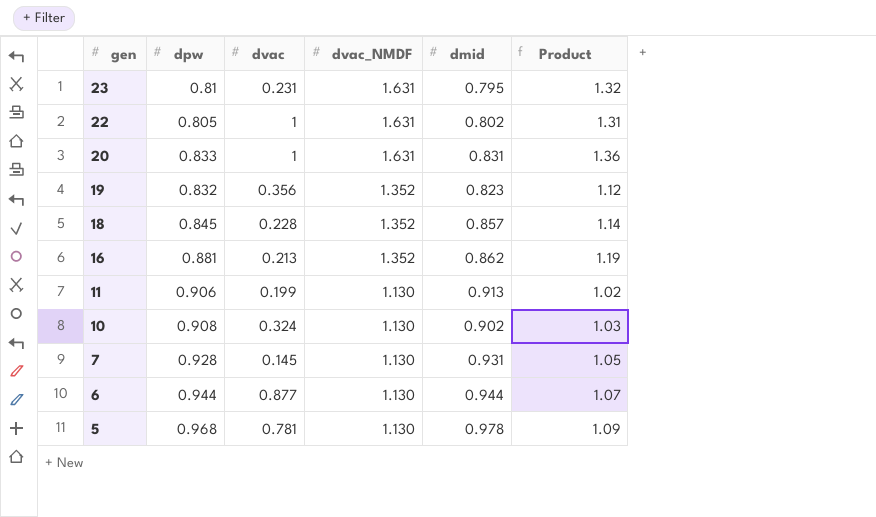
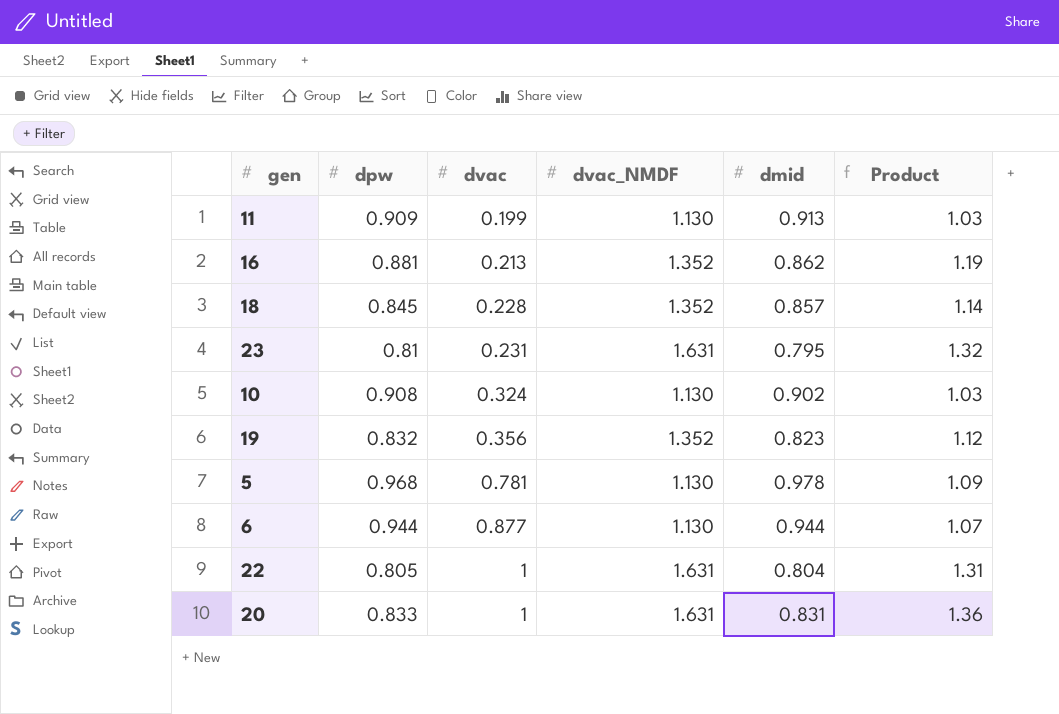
row order: gen descending -> dvac ascending
row 7: 0.928 | 0.145 | 1.130 | 0.931 | 1.05 -> none
11 | dpw: 0.906 -> 0.909
11 | Product: 1.02 -> 1.03
22 | dmid: 0.802 -> 0.804

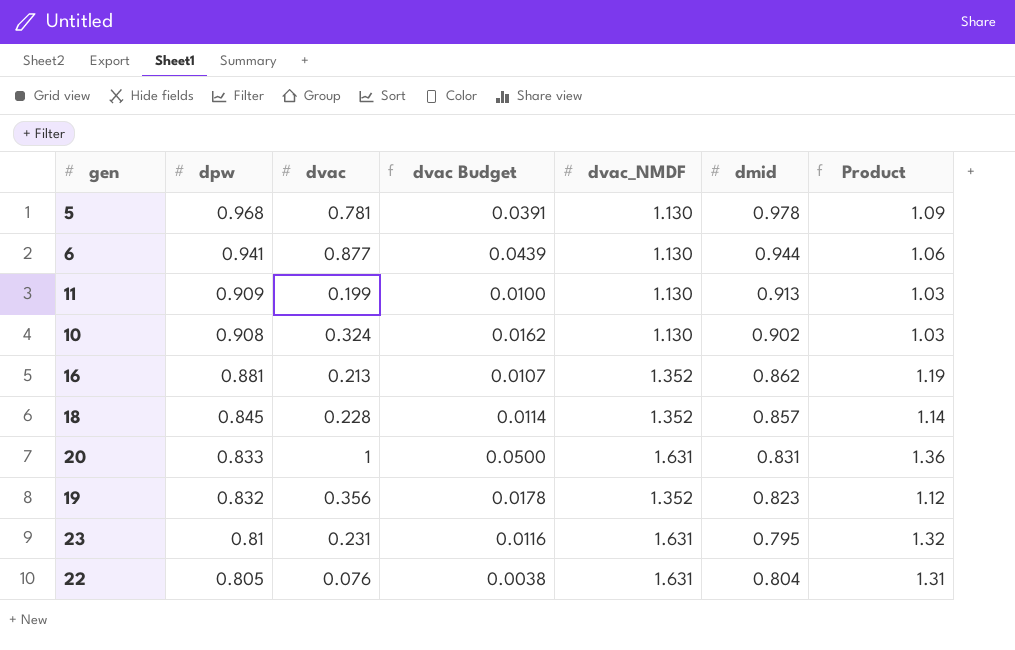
row order: dvac ascending -> dpw descending
column dvac Budget | formula: none -> [dvac] * 0.05
6 | dpw: 0.944 -> 0.941
6 | Product: 1.07 -> 1.06
22 | dvac: 1 -> 0.076

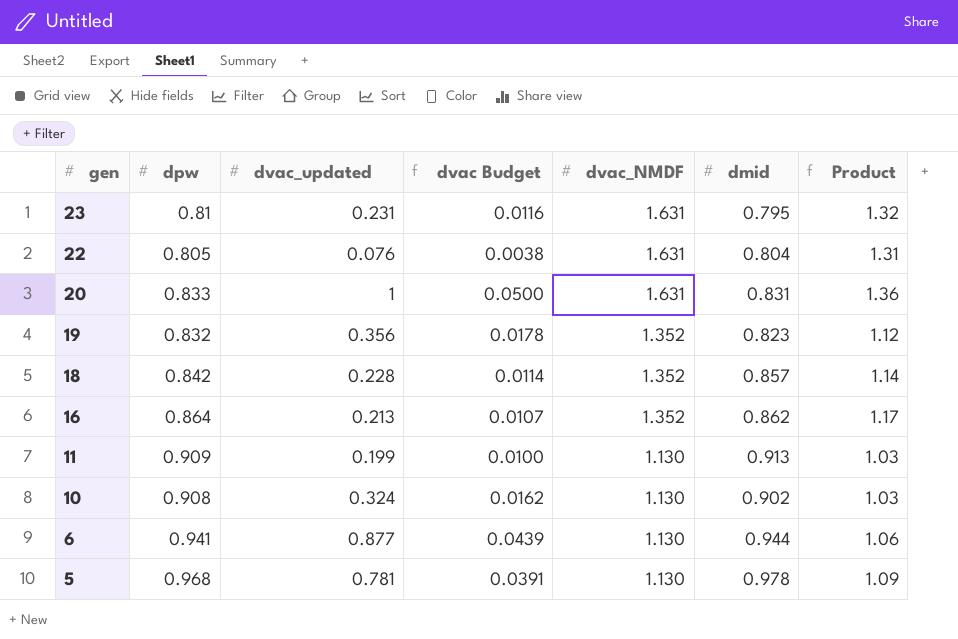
row order: dpw descending -> gen descending
column name: dvac -> dvac_updated
18 | dpw: 0.845 -> 0.842
16 | dpw: 0.881 -> 0.864
16 | Product: 1.19 -> 1.17

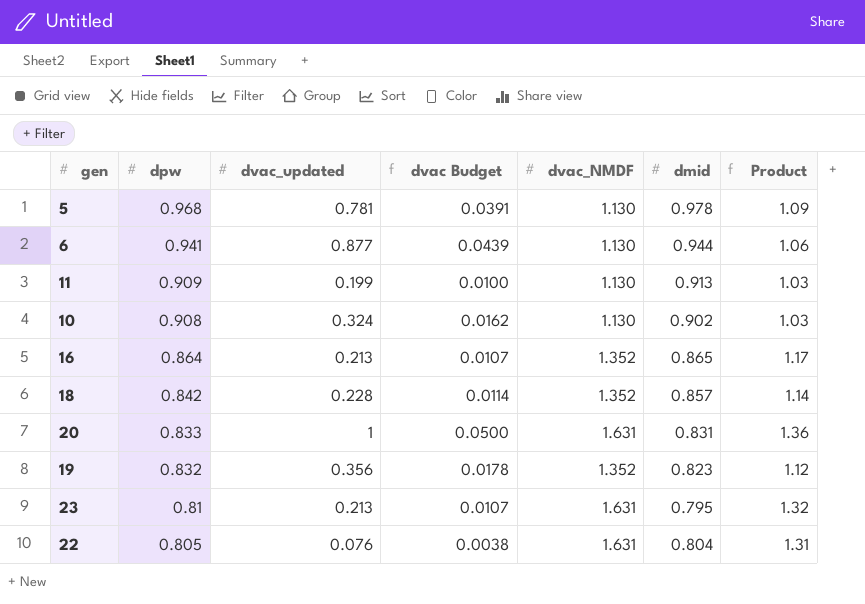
row order: gen descending -> dpw descending
16 | dmid: 0.862 -> 0.865
23 | dvac_updated: 0.231 -> 0.213
23 | dvac Budget: 0.0116 -> 0.0107

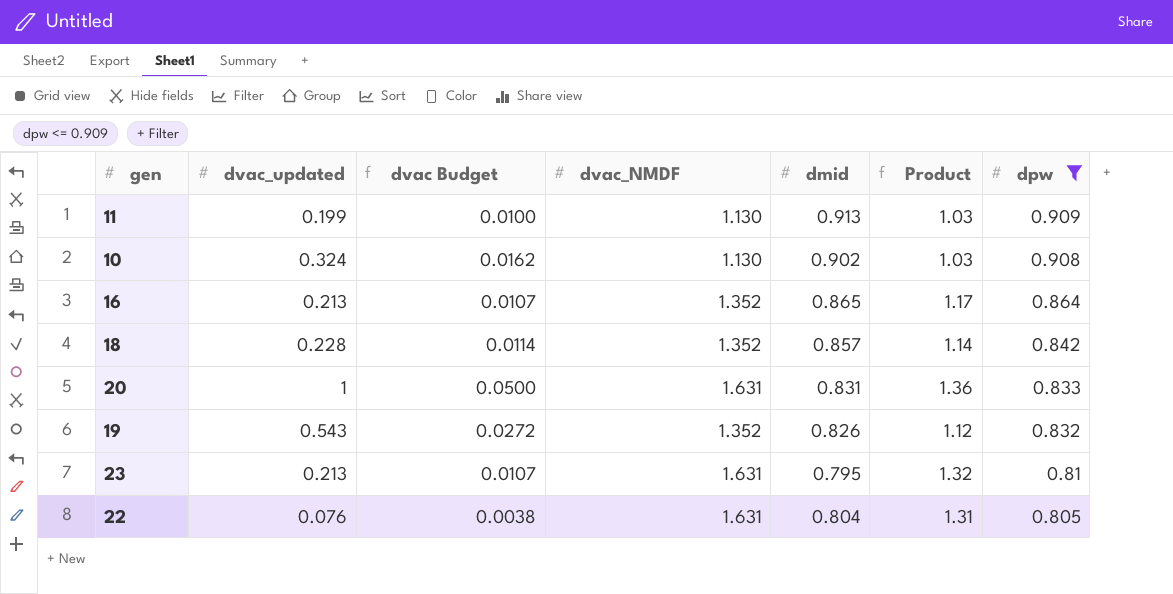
filter: none -> dpw <= 0.909
column dpw | position: 2 -> 7
19 | dvac_updated: 0.356 -> 0.543
19 | dvac Budget: 0.0178 -> 0.0272
19 | dmid: 0.823 -> 0.826

